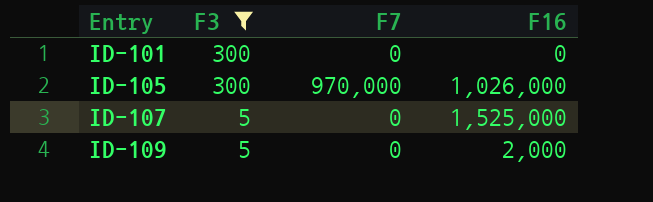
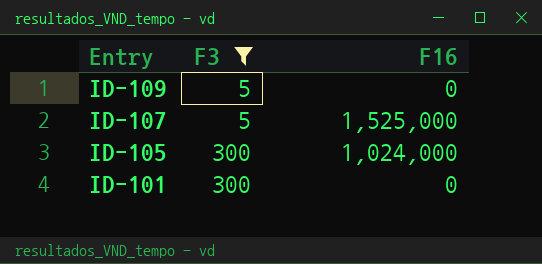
row order: Entry ascending -> Entry descending
column F7 | position: 3 -> none
ID-109 | F16: 2,000 -> 0
ID-105 | F16: 1,026,000 -> 1,024,000

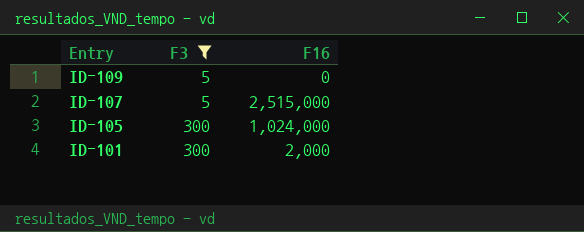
ID-107 | F16: 1,525,000 -> 2,515,000
ID-101 | F16: 0 -> 2,000

